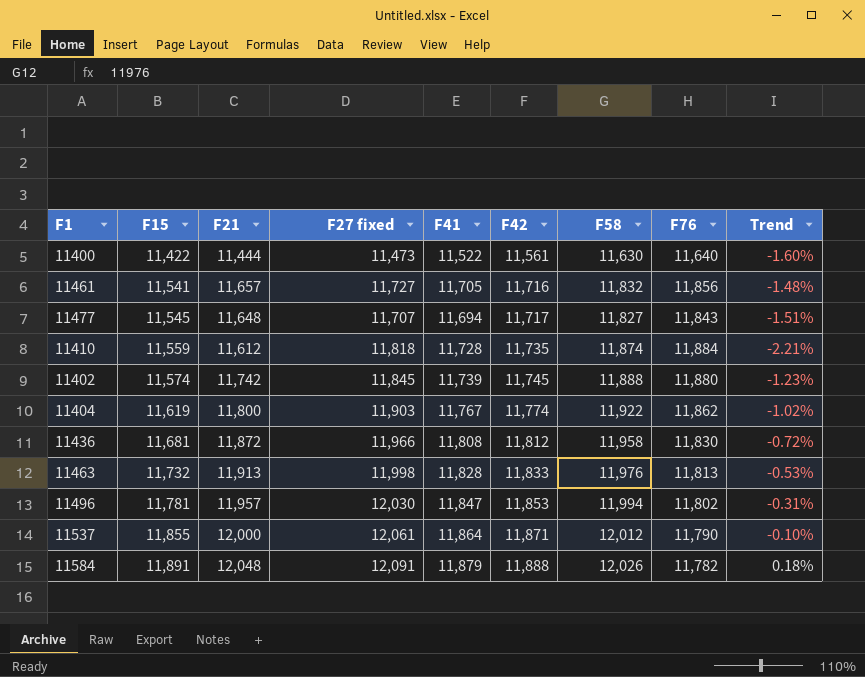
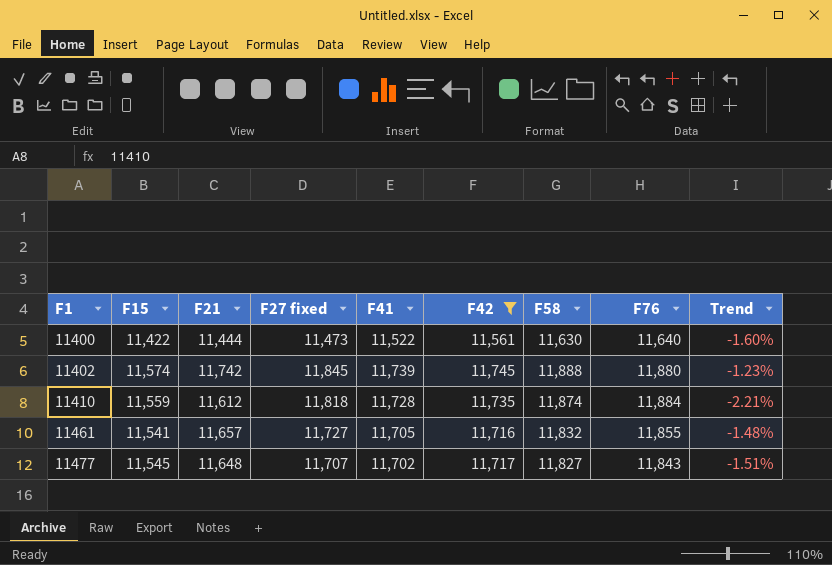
filter: none -> F42 <= 11,745
row order: F15 ascending -> F1 ascending
11461 | F76: 11,856 -> 11,855
11477 | F41: 11,694 -> 11,702

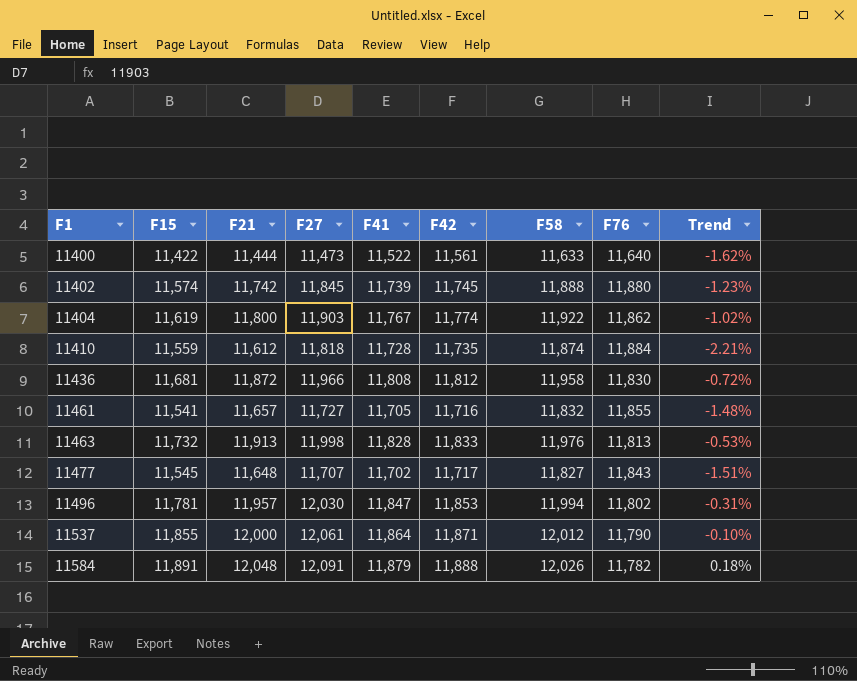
filter: F42 <= 11,745 -> none
column name: F27 fixed -> F27
11400 | F58: 11,630 -> 11,633
11400 | Trend: -1.60% -> -1.62%

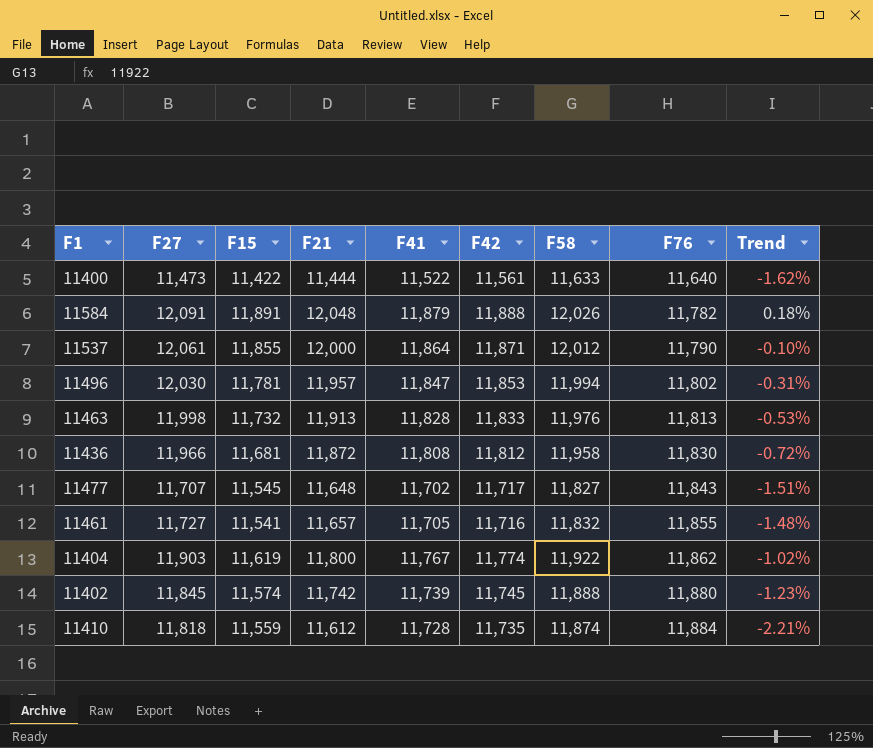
row order: F1 ascending -> F76 ascending
column F27 | position: 4 -> 2

